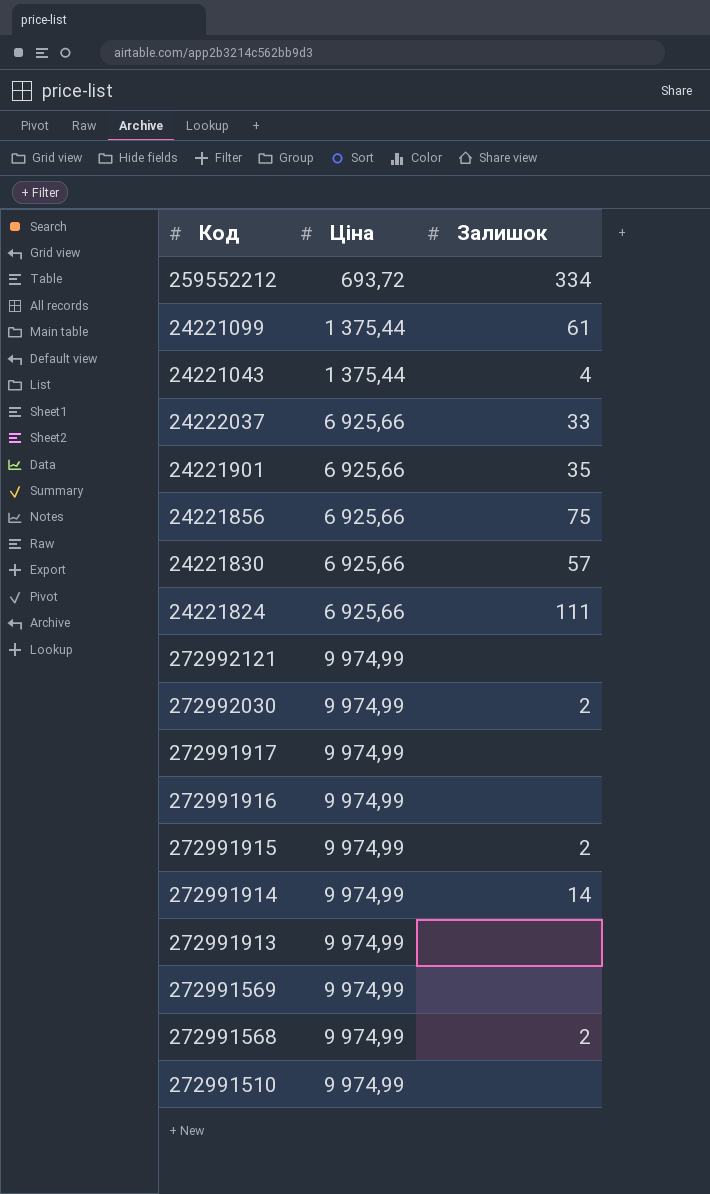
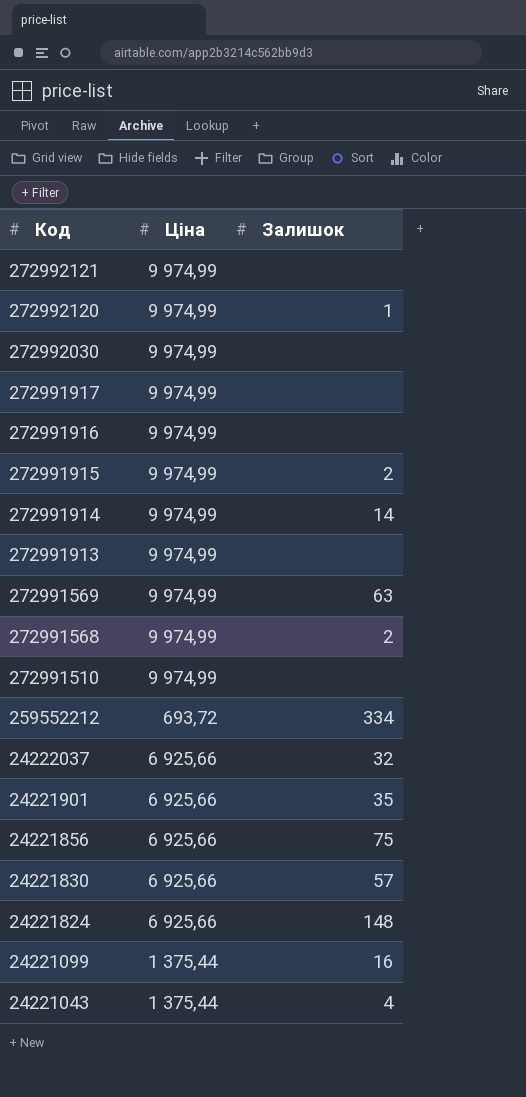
row order: Ціна ascending -> Код descending
row 272992120: none -> 9 974,99 | 1
272992030 | Залишок: 2 -> none
272991569 | Залишок: none -> 63
24222037 | Залишок: 33 -> 32
24221824 | Залишок: 111 -> 148
24221099 | Залишок: 61 -> 16

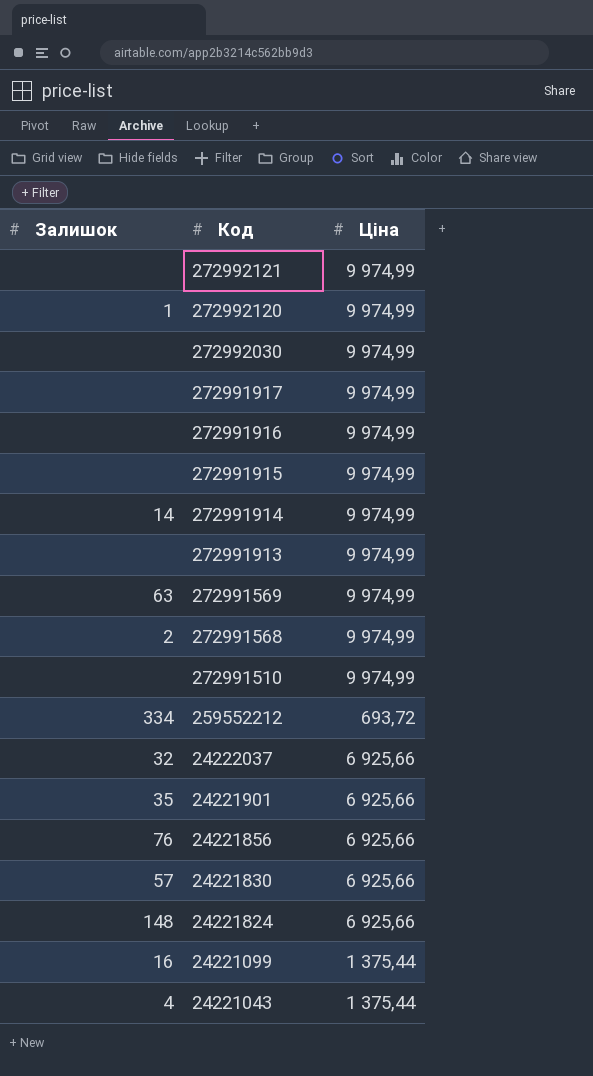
column Залишок | position: 3 -> 1
272991915 | Залишок: 2 -> none
24221856 | Залишок: 75 -> 76

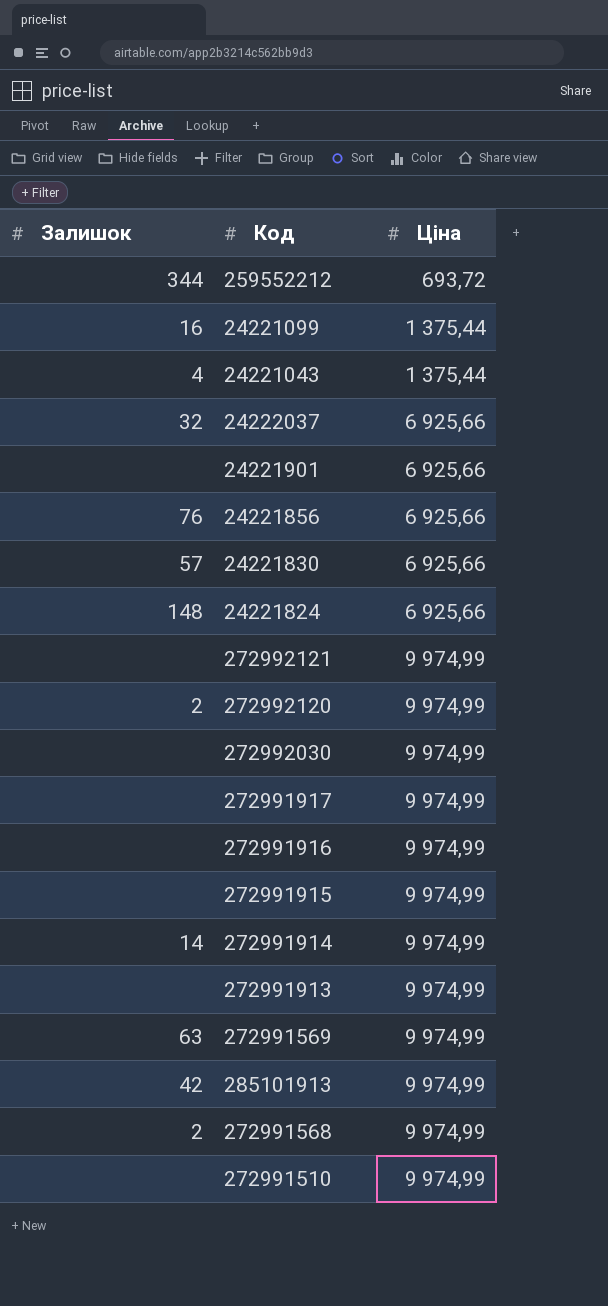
row order: Код descending -> Ціна ascending
259552212 | Залишок: 334 -> 344
24221901 | Залишок: 35 -> none
272992120 | Залишок: 1 -> 2
row 285101913: none -> 42 | 9 974,99

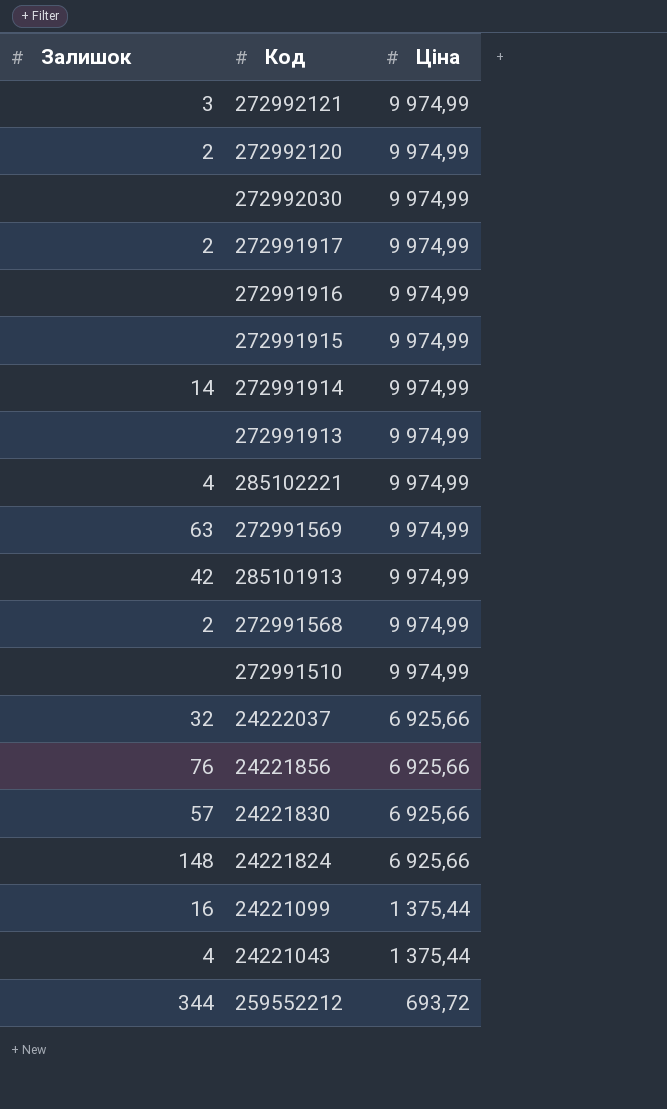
row order: Ціна ascending -> Ціна descending
row 24221901: none | 6 925,66 -> none
272992121 | Залишок: none -> 3
272991917 | Залишок: none -> 2
row 285102221: none -> 4 | 9 974,99

